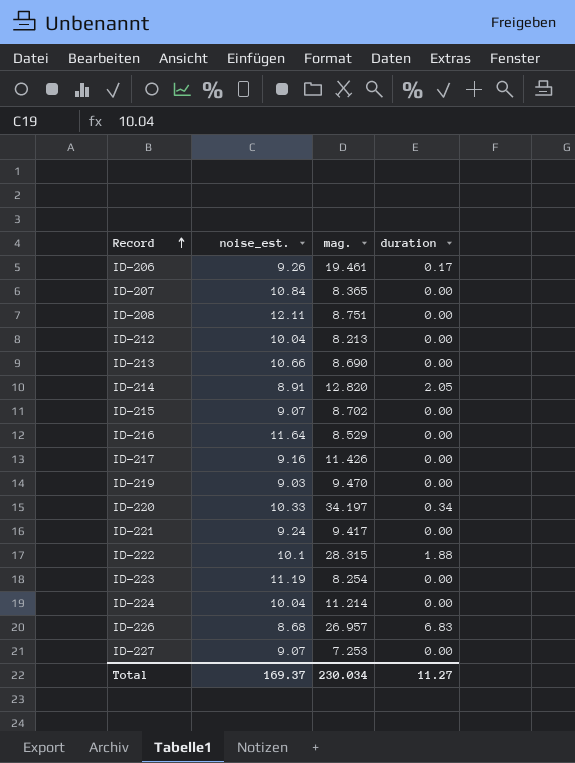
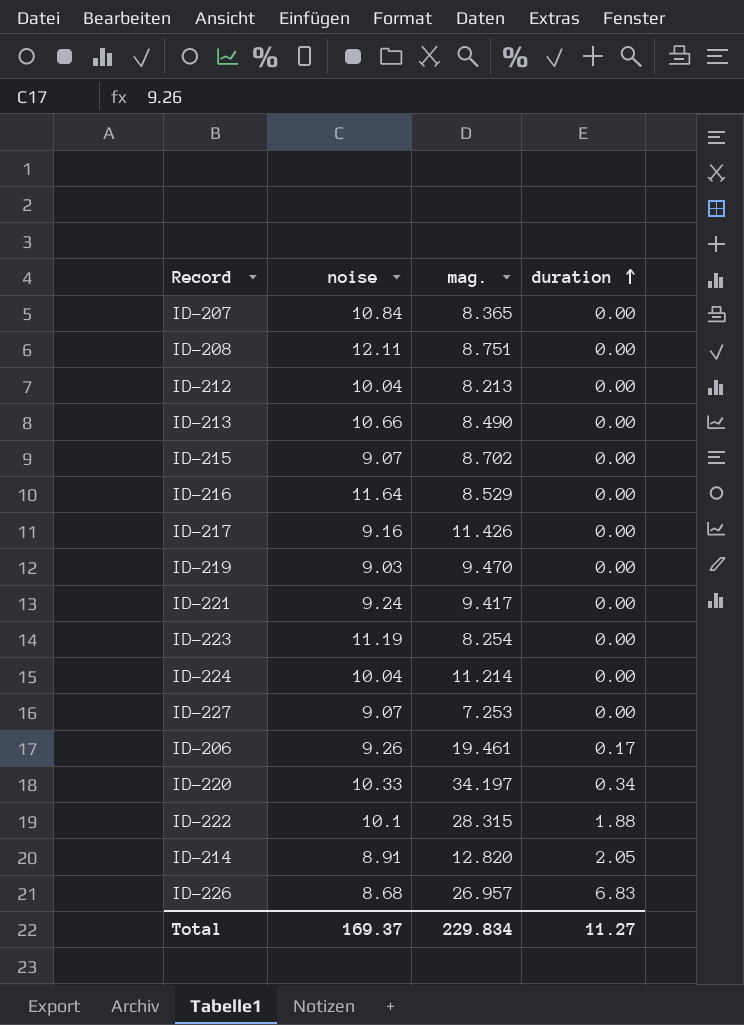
row order: Record ascending -> duration ascending
column name: noise_est. -> noise
ID-213 | mag.: 8.690 -> 8.490
Total | mag.: 230.034 -> 229.834

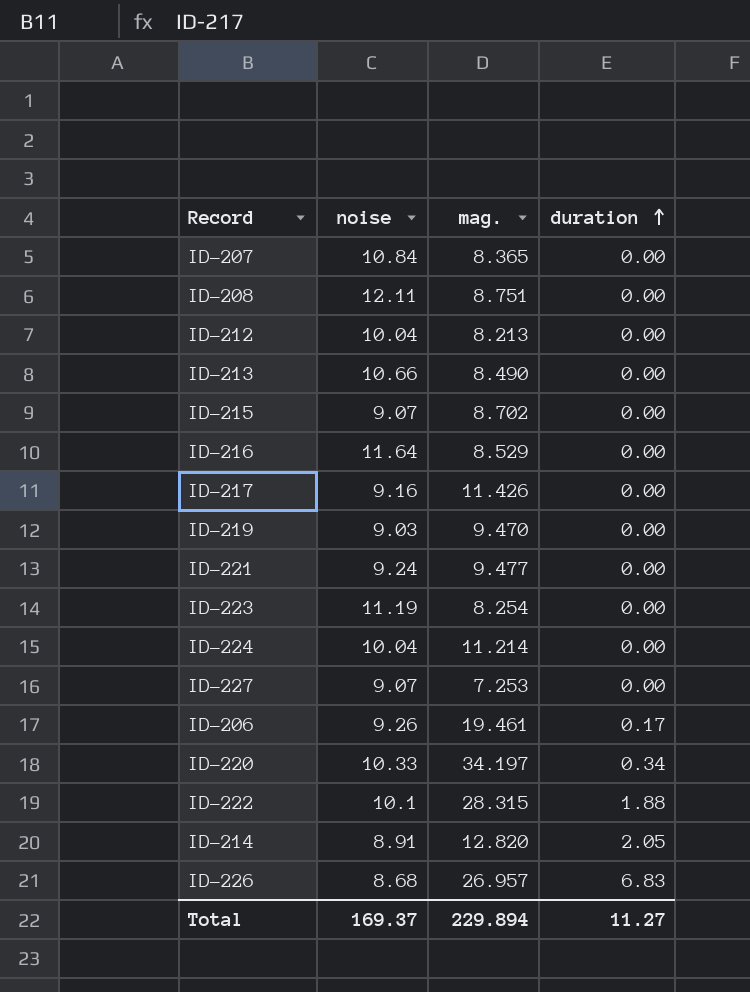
ID-221 | mag.: 9.417 -> 9.477
Total | mag.: 229.834 -> 229.894

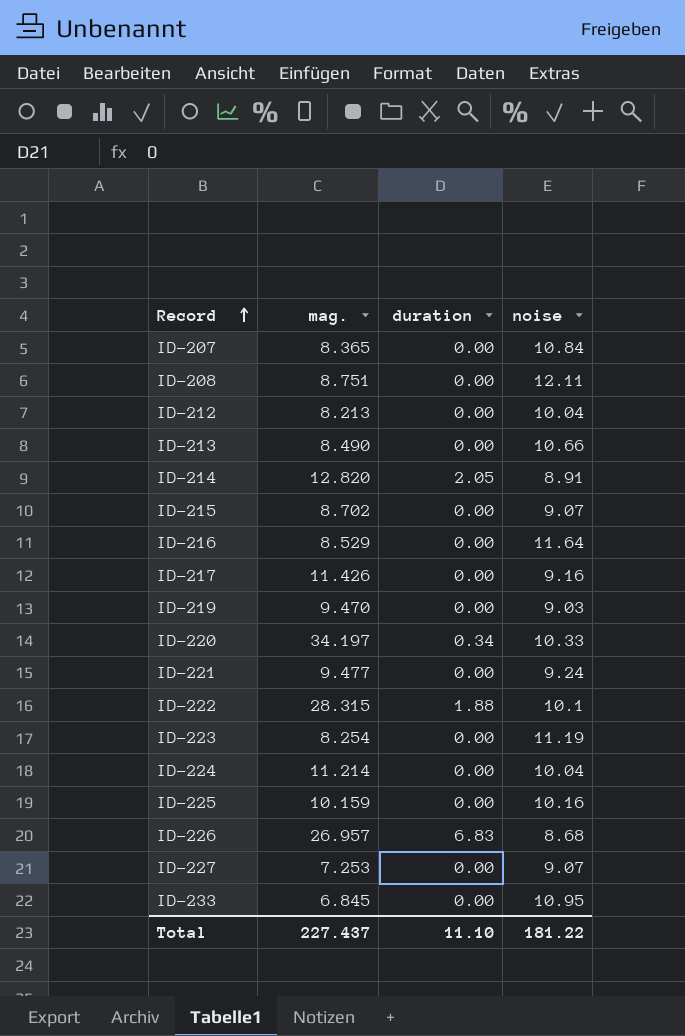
row order: duration ascending -> Record ascending
column noise | position: 2 -> 4
row ID-206: 9.26 | 19.461 | 0.17 -> none
row ID-225: none -> 10.159 | 0.00 | 10.16
row ID-233: none -> 6.845 | 0.00 | 10.95
Total | mag.: 229.894 -> 227.437
Total | duration: 11.27 -> 11.10
Total | noise: 169.37 -> 181.22

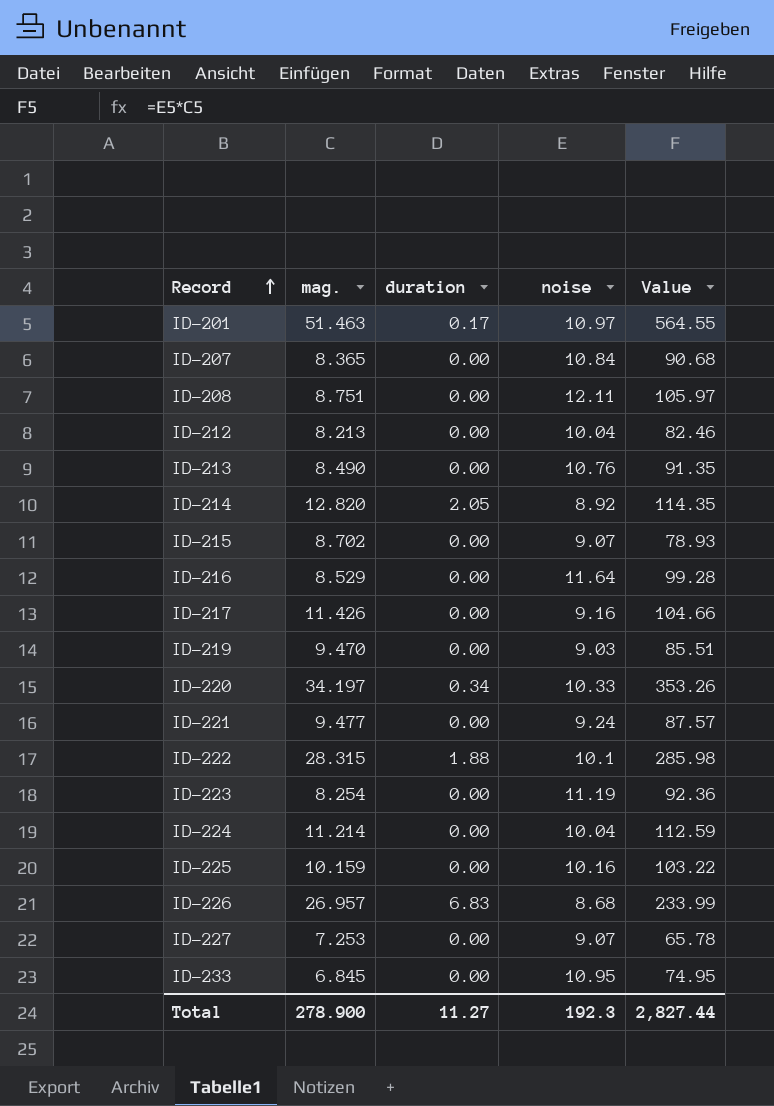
column Value | formula: none -> [mag.] * [noise]
row ID-201: none -> 51.463 | 0.17 | 10.97 | 564.55
ID-213 | noise: 10.66 -> 10.76
ID-214 | noise: 8.91 -> 8.92
Total | mag.: 227.437 -> 278.900
Total | duration: 11.10 -> 11.27
Total | noise: 181.22 -> 192.3

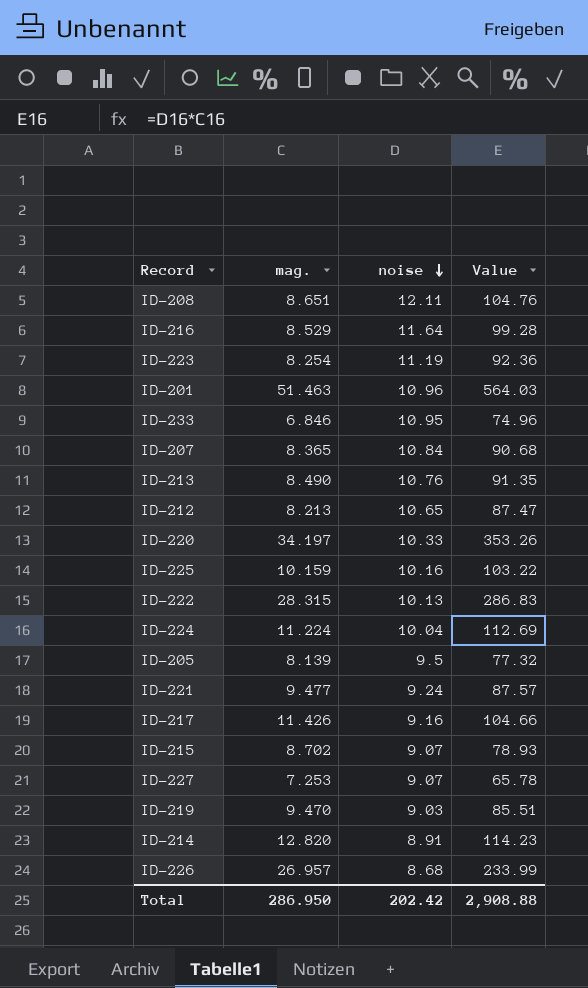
row order: Record ascending -> noise descending
column duration | position: 3 -> none
ID-208 | mag.: 8.751 -> 8.651
ID-208 | Value: 105.97 -> 104.76
ID-201 | noise: 10.97 -> 10.96
ID-201 | Value: 564.55 -> 564.03
ID-233 | mag.: 6.845 -> 6.846
ID-233 | Value: 74.95 -> 74.96
ID-212 | noise: 10.04 -> 10.65
ID-212 | Value: 82.46 -> 87.47
ID-222 | noise: 10.1 -> 10.13
ID-222 | Value: 285.98 -> 286.83
ID-224 | mag.: 11.214 -> 11.224
ID-224 | Value: 112.59 -> 112.69
row ID-205: none -> 8.139 | 9.5 | 77.32
ID-214 | noise: 8.92 -> 8.91
ID-214 | Value: 114.35 -> 114.23
Total | mag.: 278.900 -> 286.950
Total | noise: 192.3 -> 202.42
Total | Value: 2,827.44 -> 2,908.88

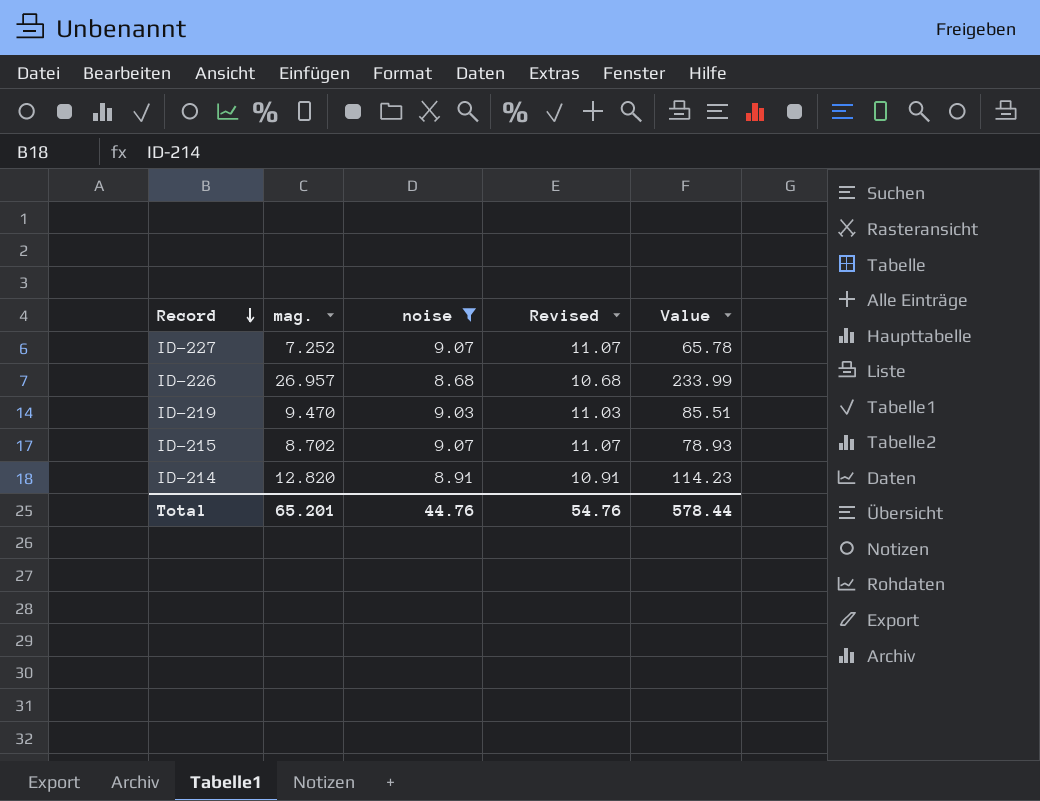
filter: none -> noise <= 9.07
row order: noise descending -> Record descending
column Revised | formula: none -> [noise] + 2
ID-227 | mag.: 7.253 -> 7.252
Total | mag.: 286.950 -> 65.201
Total | noise: 202.42 -> 44.76
Total | Value: 2,908.88 -> 578.44

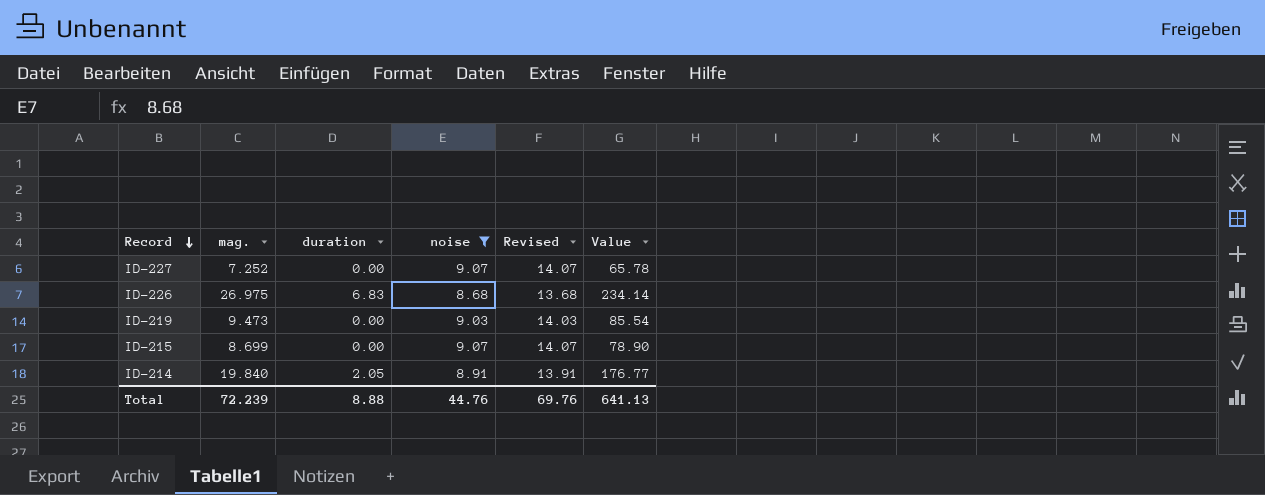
column duration | position: none -> 3
column Revised | formula: [noise] + 2 -> [noise] + 5
ID-226 | mag.: 26.957 -> 26.975
ID-226 | Value: 233.99 -> 234.14
ID-219 | mag.: 9.470 -> 9.473
ID-219 | Value: 85.51 -> 85.54
ID-215 | mag.: 8.702 -> 8.699
ID-215 | Value: 78.93 -> 78.90
ID-214 | mag.: 12.820 -> 19.840
ID-214 | Value: 114.23 -> 176.77
Total | mag.: 65.201 -> 72.239
Total | Revised: 54.76 -> 69.76
Total | Value: 578.44 -> 641.13

